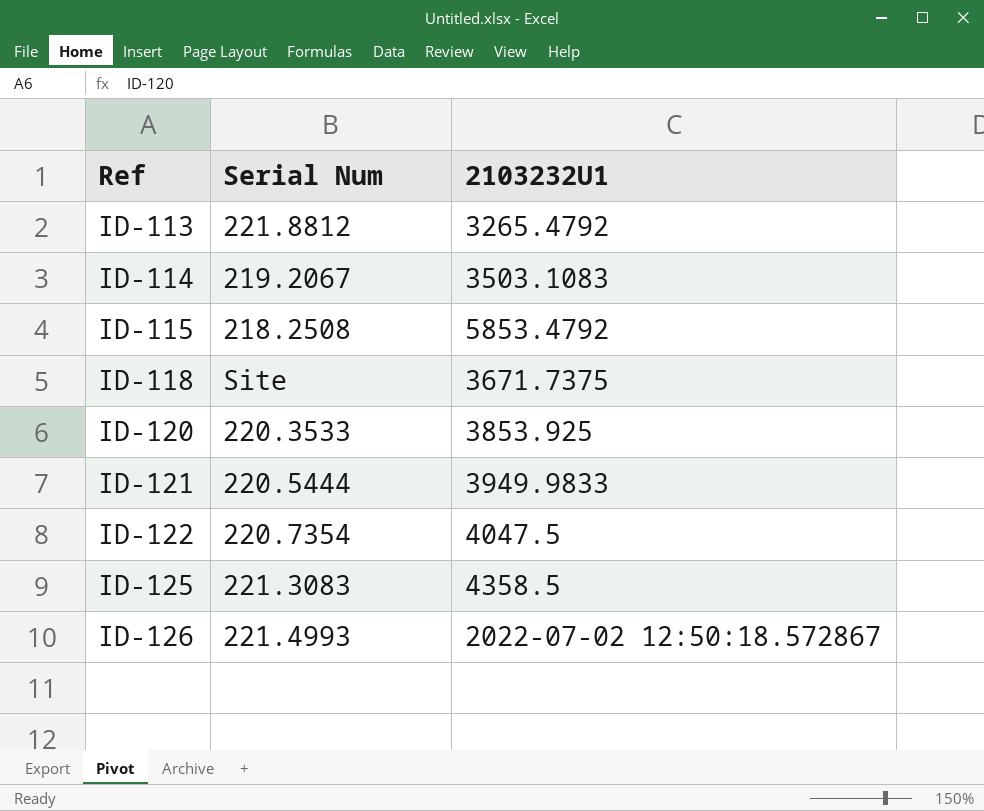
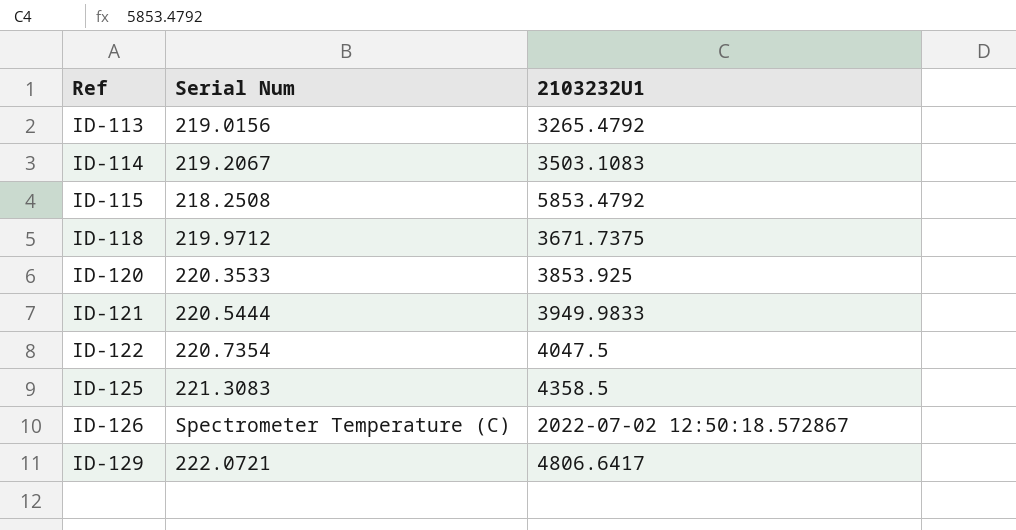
ID-113 | Serial Num: 221.8812 -> 219.0156
ID-118 | Serial Num: Site -> 219.9712
ID-126 | Serial Num: 221.4993 -> Spectrometer Temperature (C)
row ID-129: none -> 222.0721 | 4806.6417

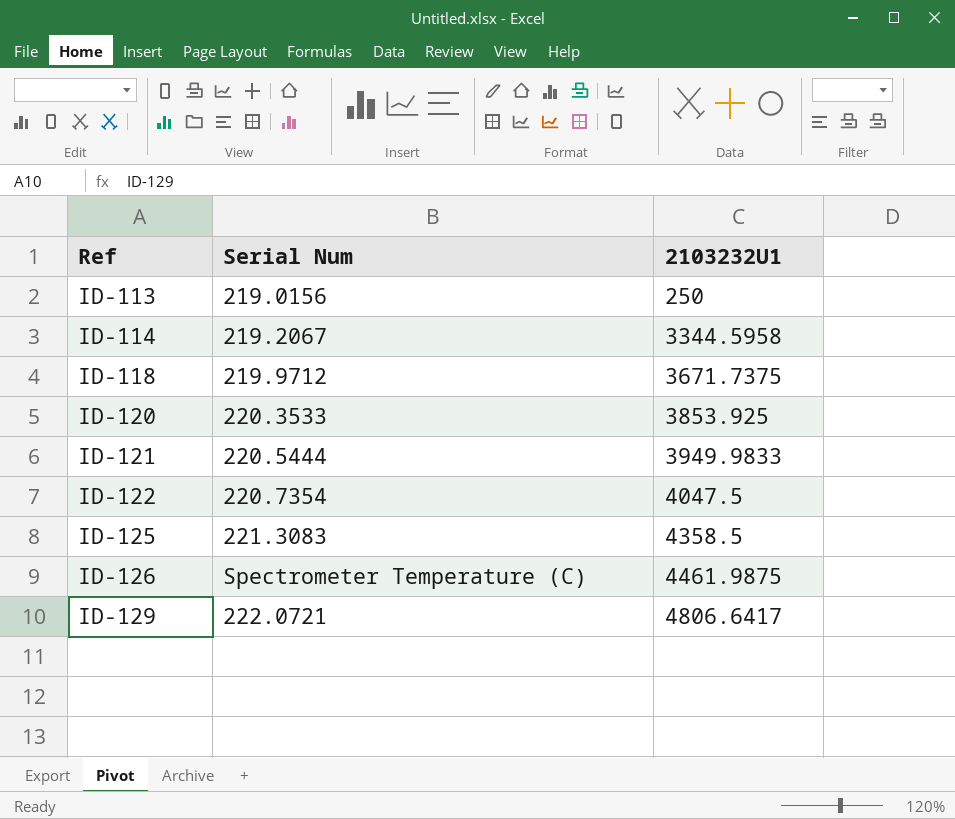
row ID-115: 218.2508 | 5853.4792 -> none
ID-113 | 2103232U1: 3265.4792 -> 250
ID-114 | 2103232U1: 3503.1083 -> 3344.5958
ID-126 | 2103232U1: 2022-07-02 12:50:18.572867 -> 4461.9875

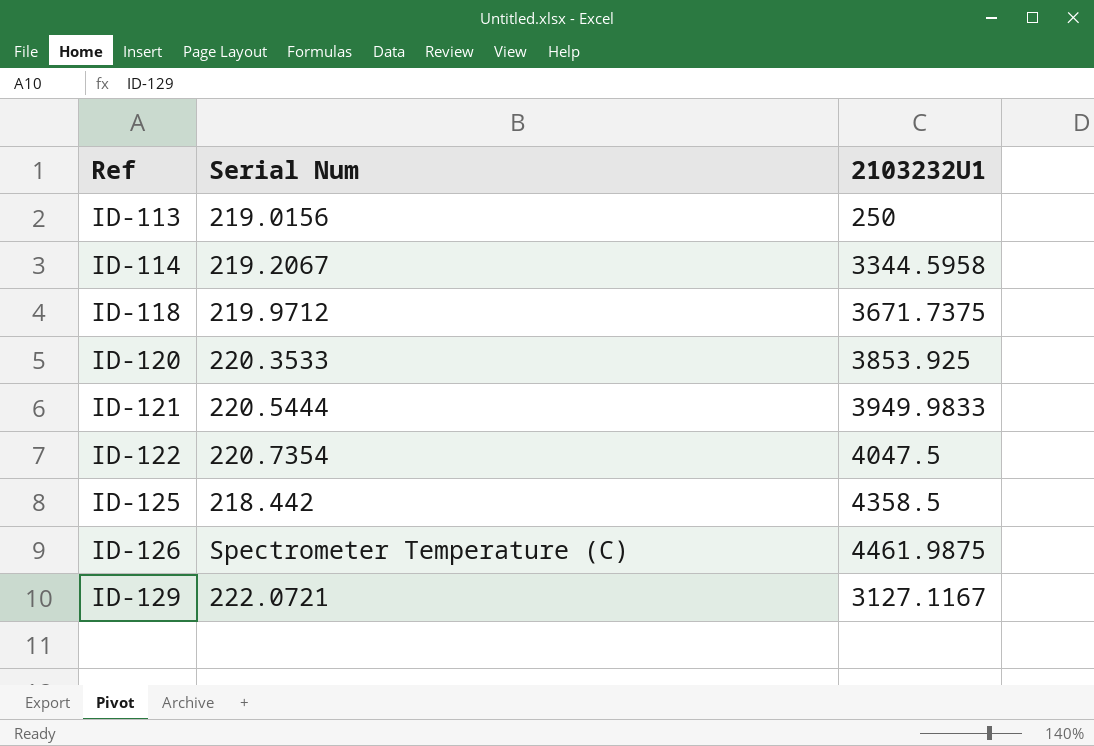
ID-125 | Serial Num: 221.3083 -> 218.442
ID-129 | 2103232U1: 4806.6417 -> 3127.1167

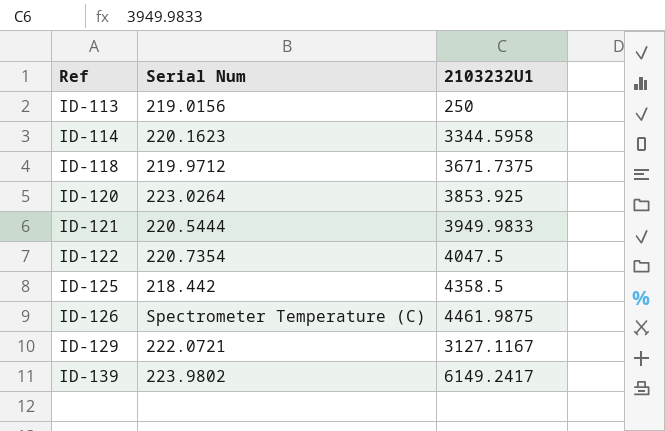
ID-114 | Serial Num: 219.2067 -> 220.1623
ID-120 | Serial Num: 220.3533 -> 223.0264
row ID-139: none -> 223.9802 | 6149.2417

